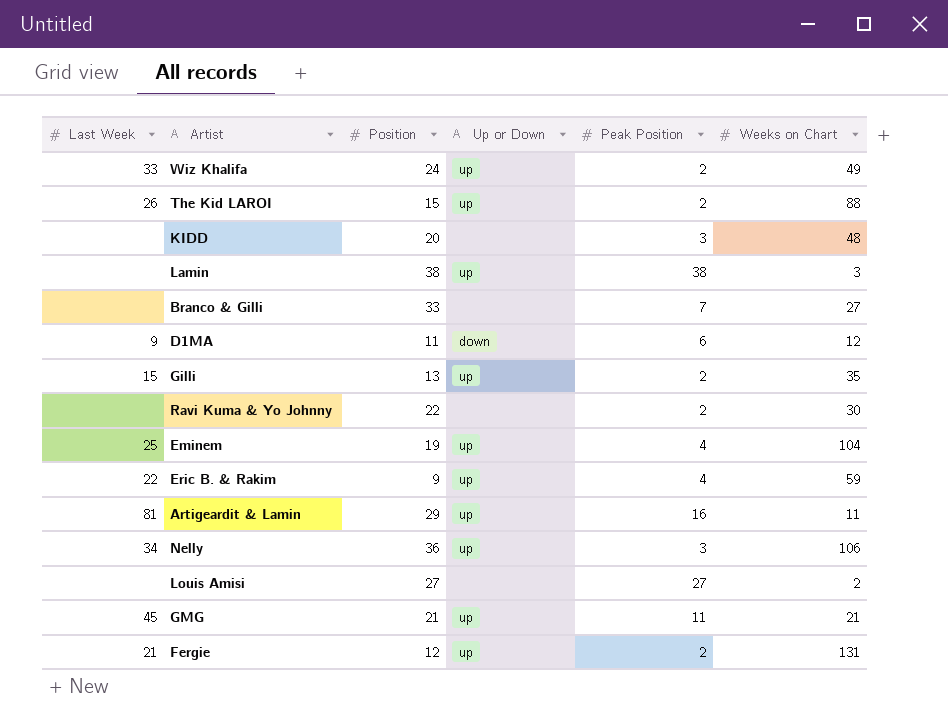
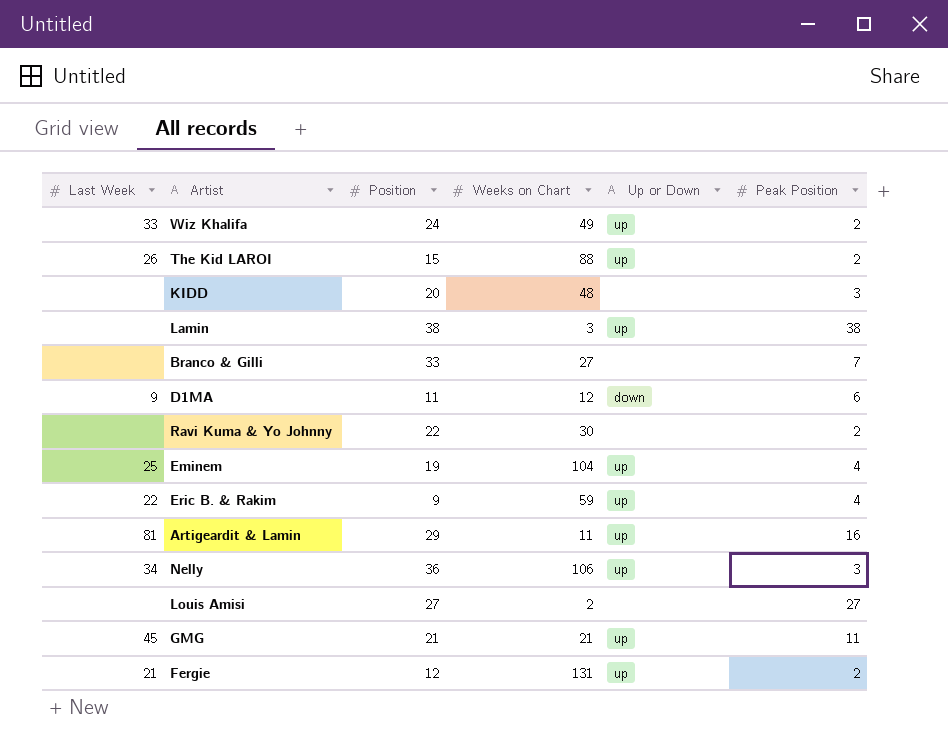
column Weeks on Chart | position: 6 -> 4
row Gilli: 15 | 13 | up | 2 | 35 -> none

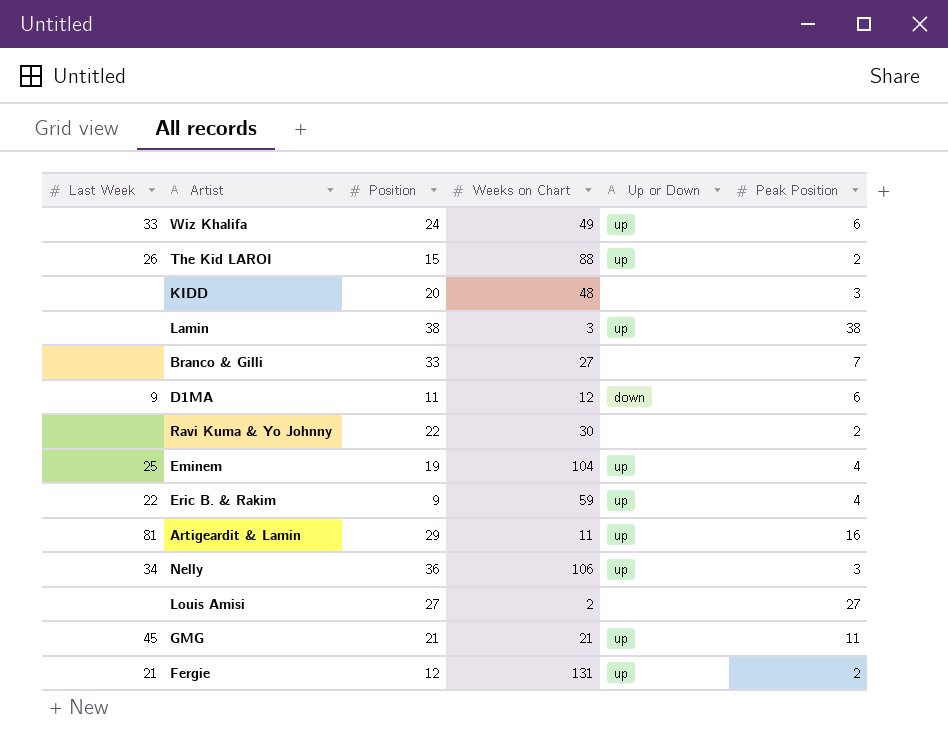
Wiz Khalifa | Peak Position: 2 -> 6

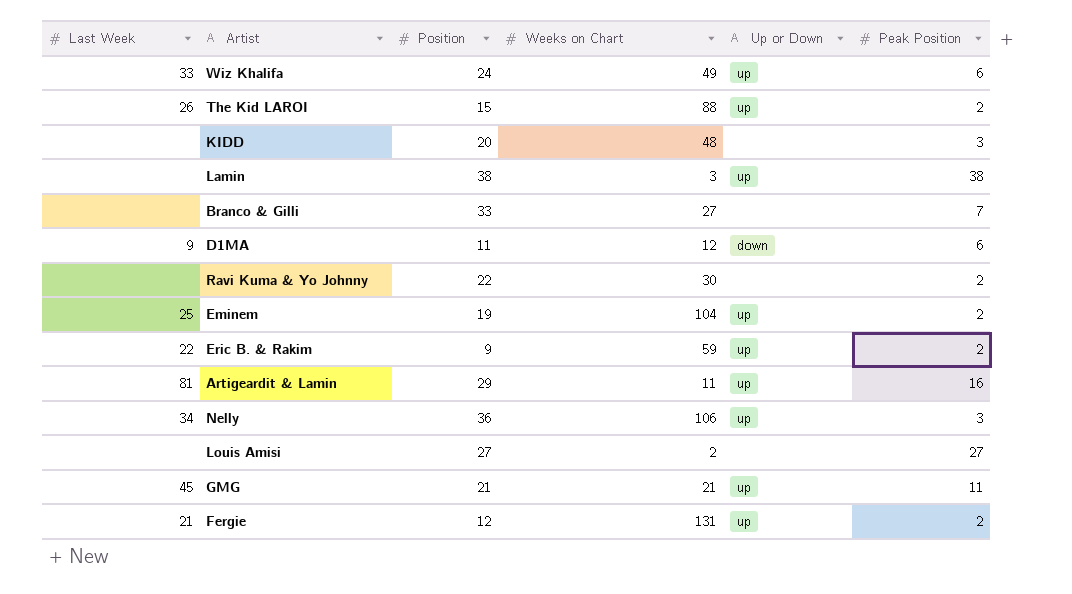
Eminem | Peak Position: 4 -> 2
Eric B. & Rakim | Peak Position: 4 -> 2

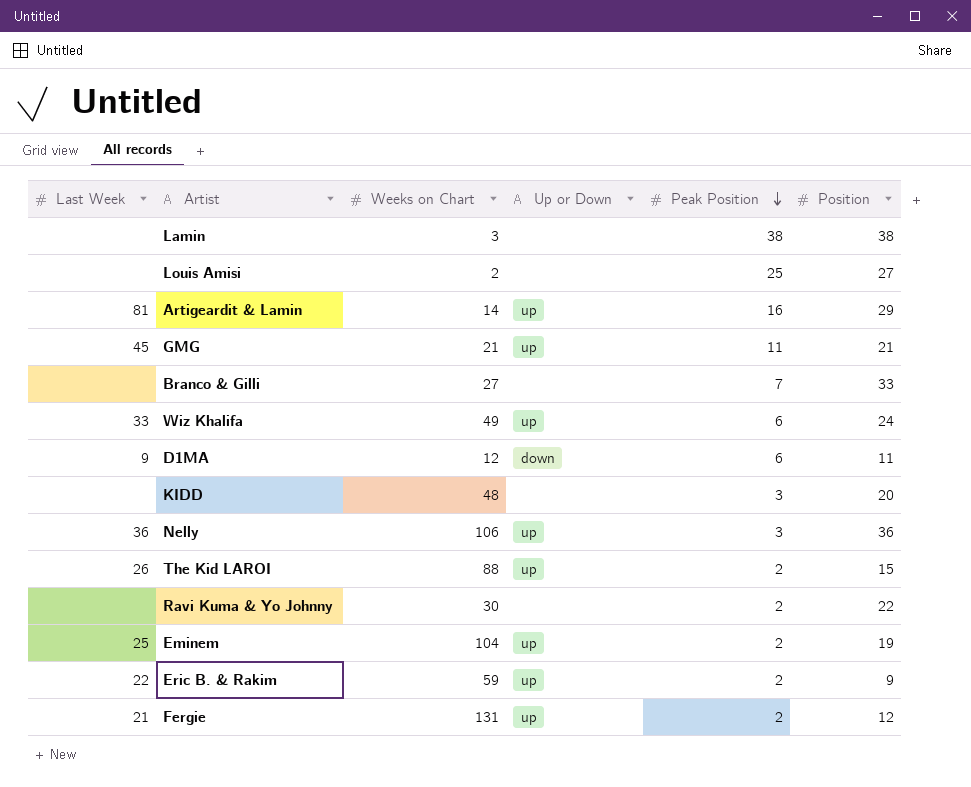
row order: none -> Peak Position descending
column Position | position: 3 -> 6
Lamin | Up or Down: up -> none
Louis Amisi | Peak Position: 27 -> 25
Artigeardit & Lamin | Weeks on Chart: 11 -> 14
Nelly | Last Week: 34 -> 36

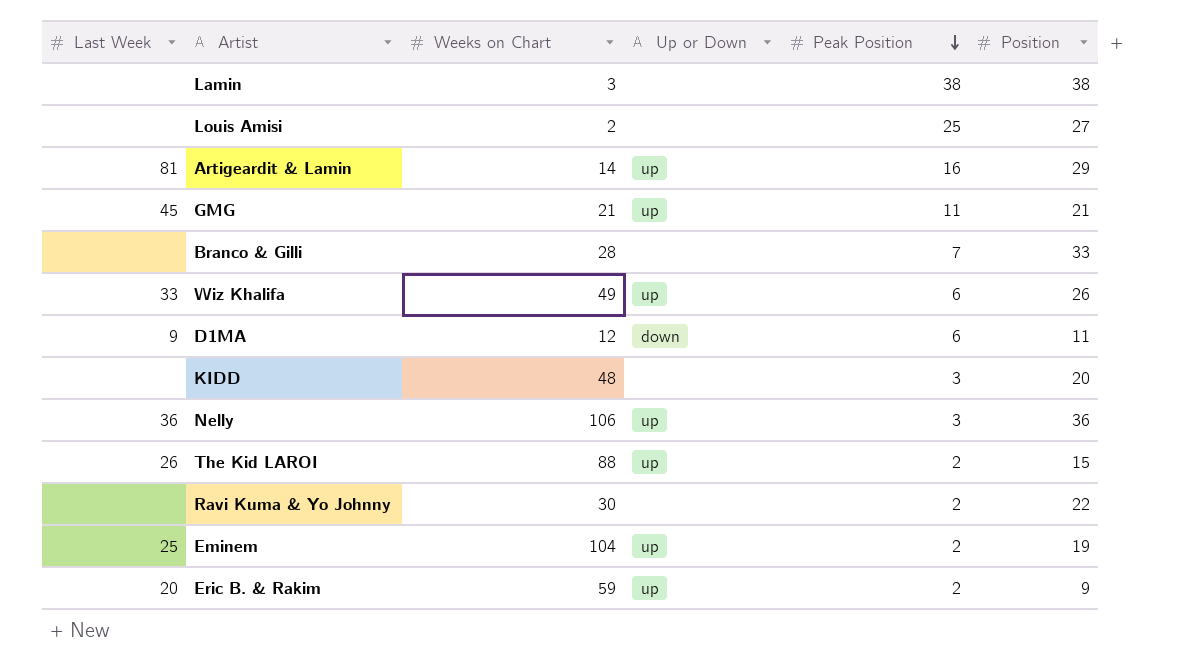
row Fergie: 21 | 131 | up | 2 | 12 -> none
Branco & Gilli | Weeks on Chart: 27 -> 28
Wiz Khalifa | Position: 24 -> 26
Eric B. & Rakim | Last Week: 22 -> 20

